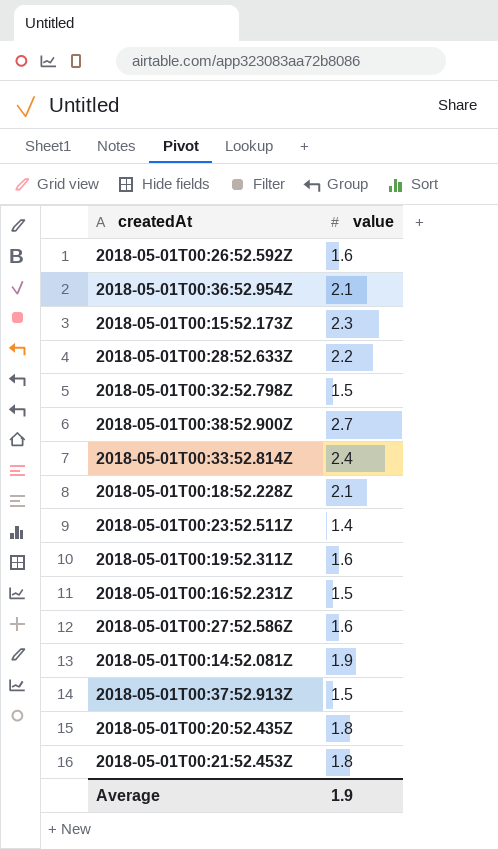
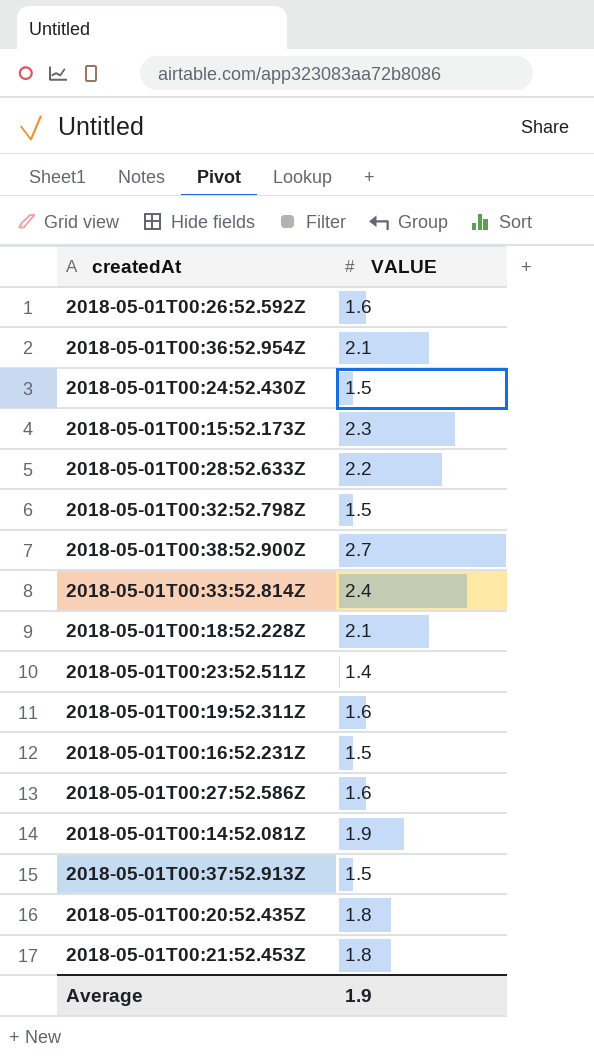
column name: value -> VALUE
row 2018-05-01T00:24:52.430Z: none -> 1.5

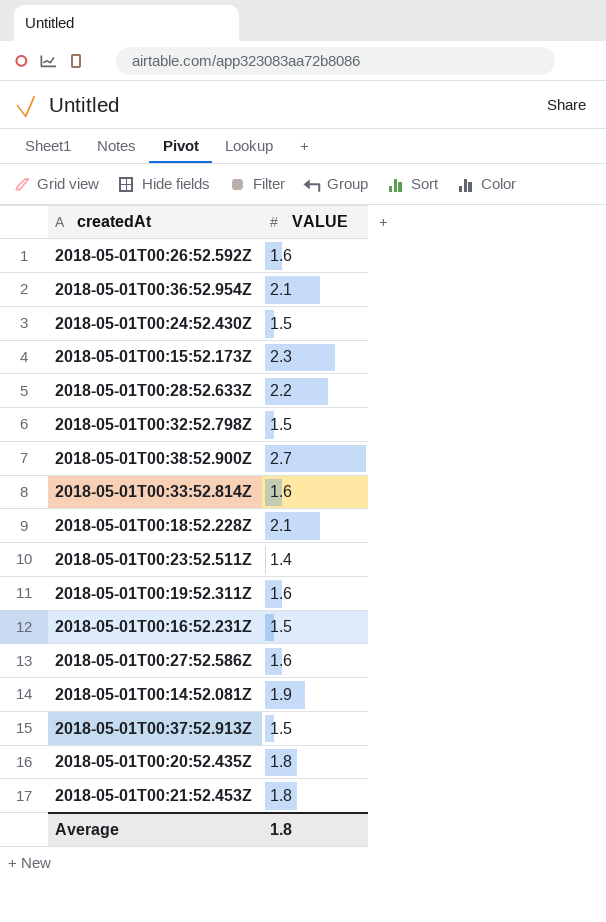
2018-05-01T00:33:52.814Z | VALUE: 2.4 -> 1.6
Average | VALUE: 1.9 -> 1.8

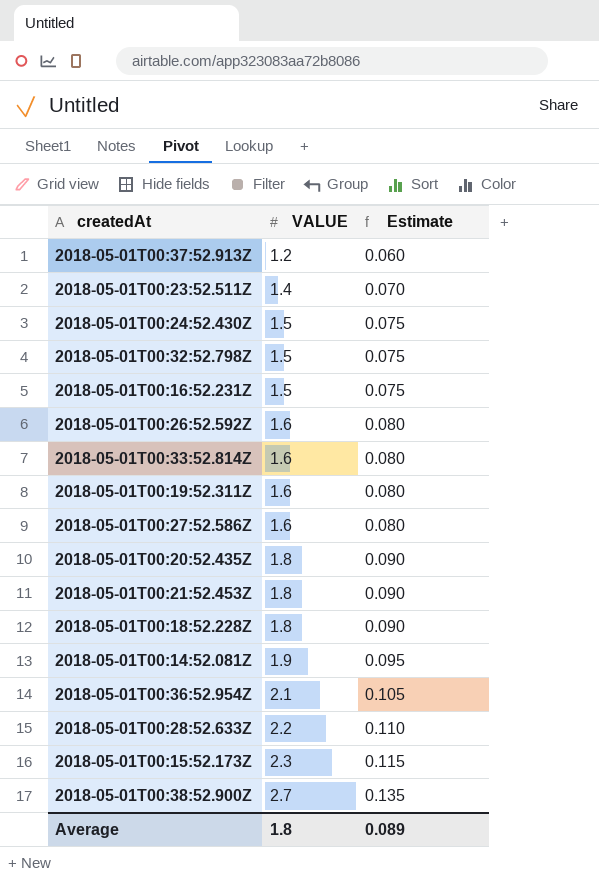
row order: none -> VALUE ascending
column Estimate | formula: none -> [VALUE] * 0.05
2018-05-01T00:37:52.913Z | VALUE: 1.5 -> 1.2
2018-05-01T00:18:52.228Z | VALUE: 2.1 -> 1.8

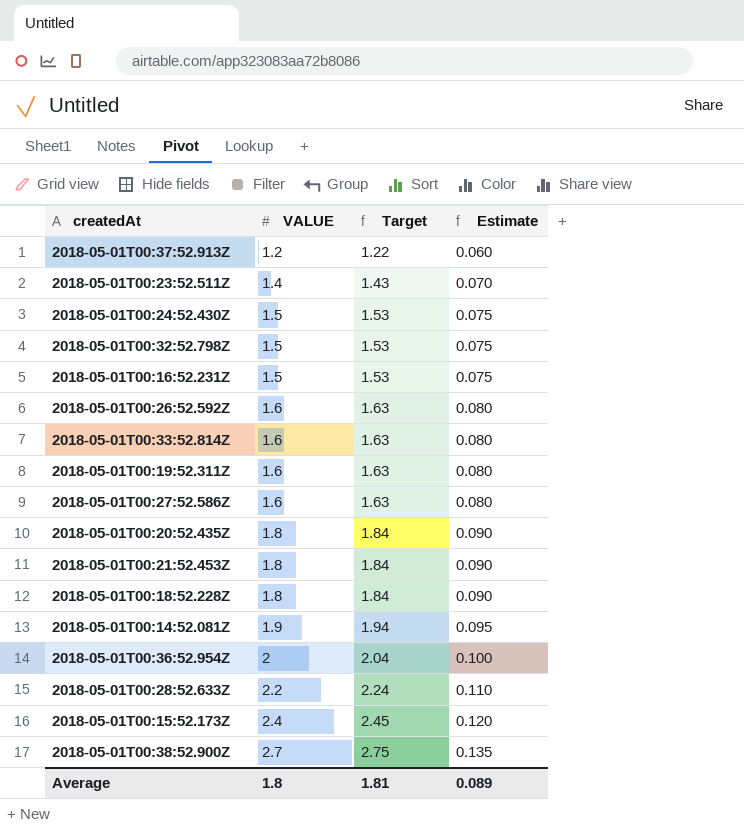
column Target | formula: none -> [VALUE] * 1.02
2018-05-01T00:36:52.954Z | VALUE: 2.1 -> 2
2018-05-01T00:36:52.954Z | Estimate: 0.105 -> 0.100
2018-05-01T00:15:52.173Z | VALUE: 2.3 -> 2.4
2018-05-01T00:15:52.173Z | Estimate: 0.115 -> 0.120

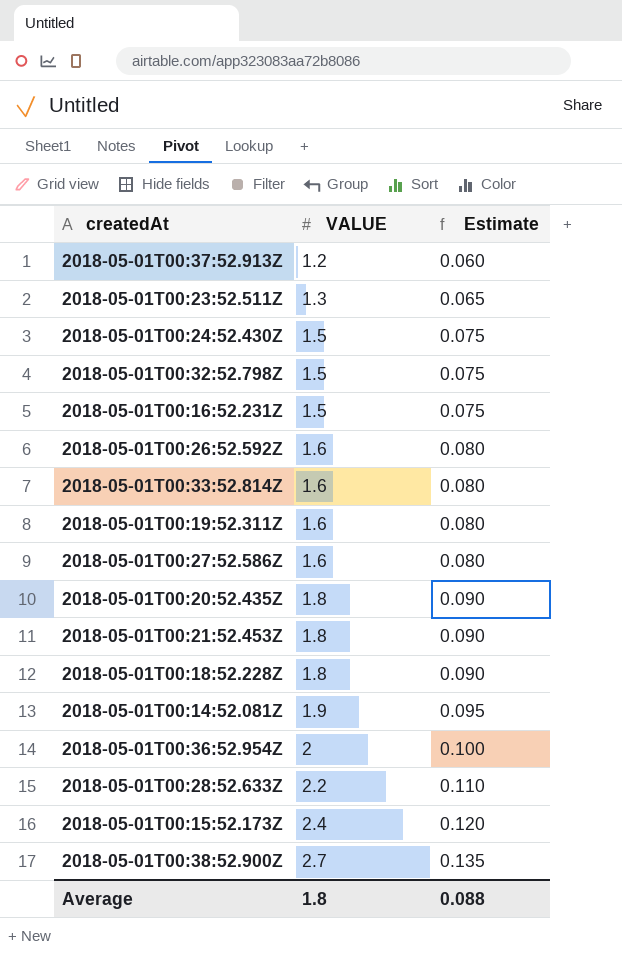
column Target | formula: [VALUE] * 1.02 -> none
2018-05-01T00:23:52.511Z | VALUE: 1.4 -> 1.3
2018-05-01T00:23:52.511Z | Estimate: 0.070 -> 0.065
Average | Estimate: 0.089 -> 0.088

